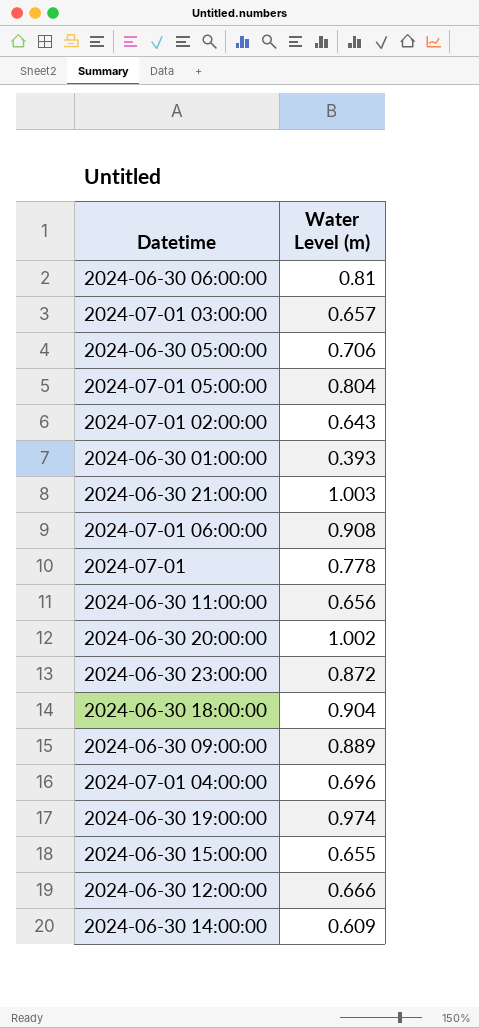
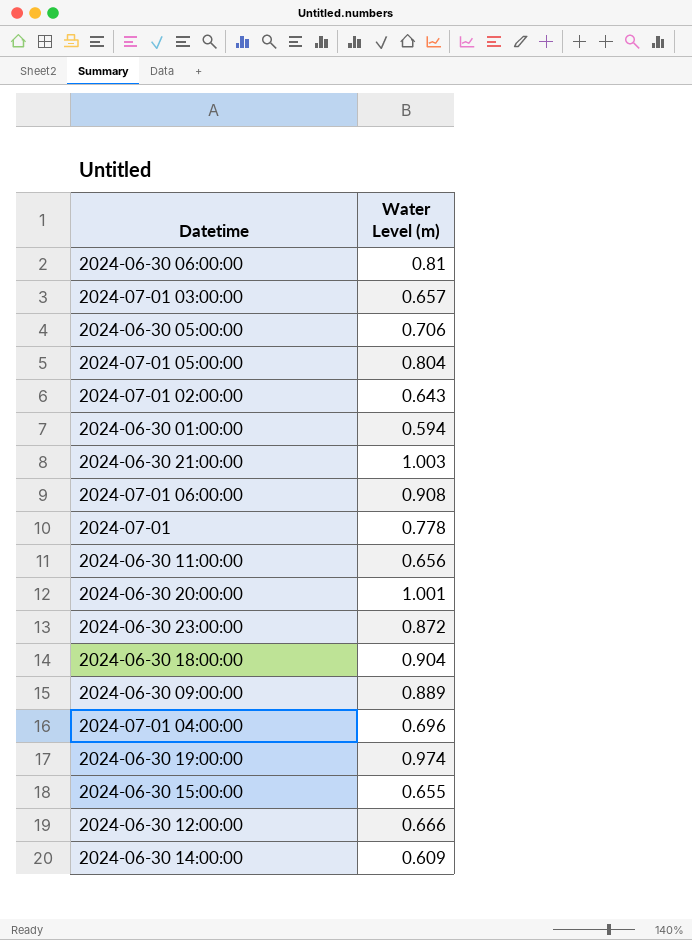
2024-06-30 01:00:00 | Water Level (m): 0.393 -> 0.594
2024-06-30 20:00:00 | Water Level (m): 1.002 -> 1.001

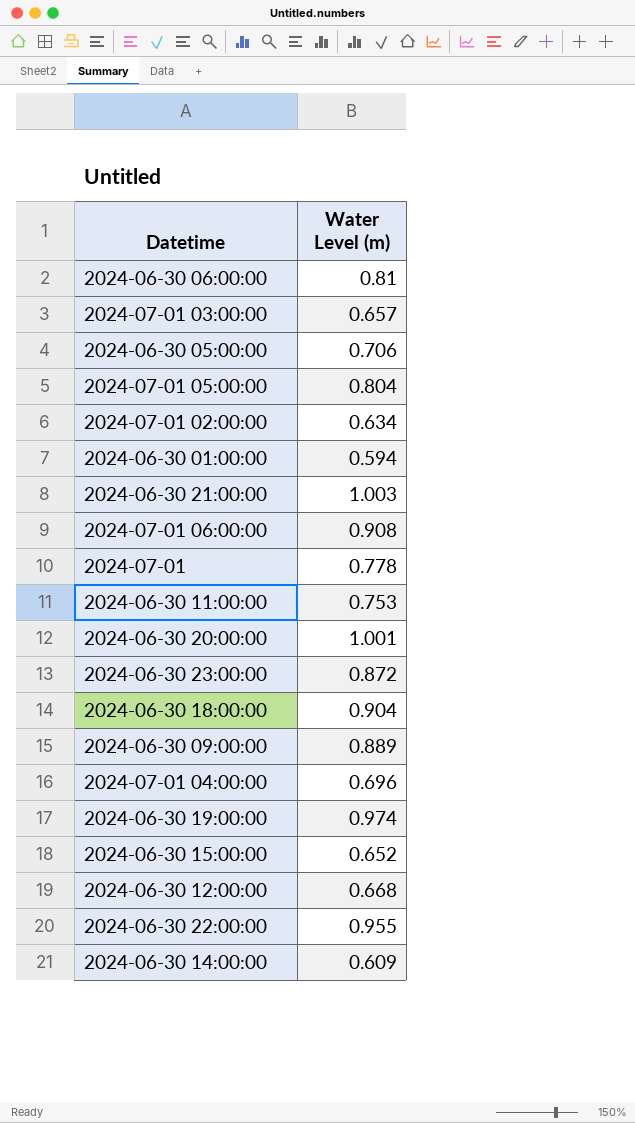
2024-07-01 02:00:00 | Water Level (m): 0.643 -> 0.634
2024-06-30 11:00:00 | Water Level (m): 0.656 -> 0.753
2024-06-30 15:00:00 | Water Level (m): 0.655 -> 0.652
2024-06-30 12:00:00 | Water Level (m): 0.666 -> 0.668
row 2024-06-30 22:00:00: none -> 0.955

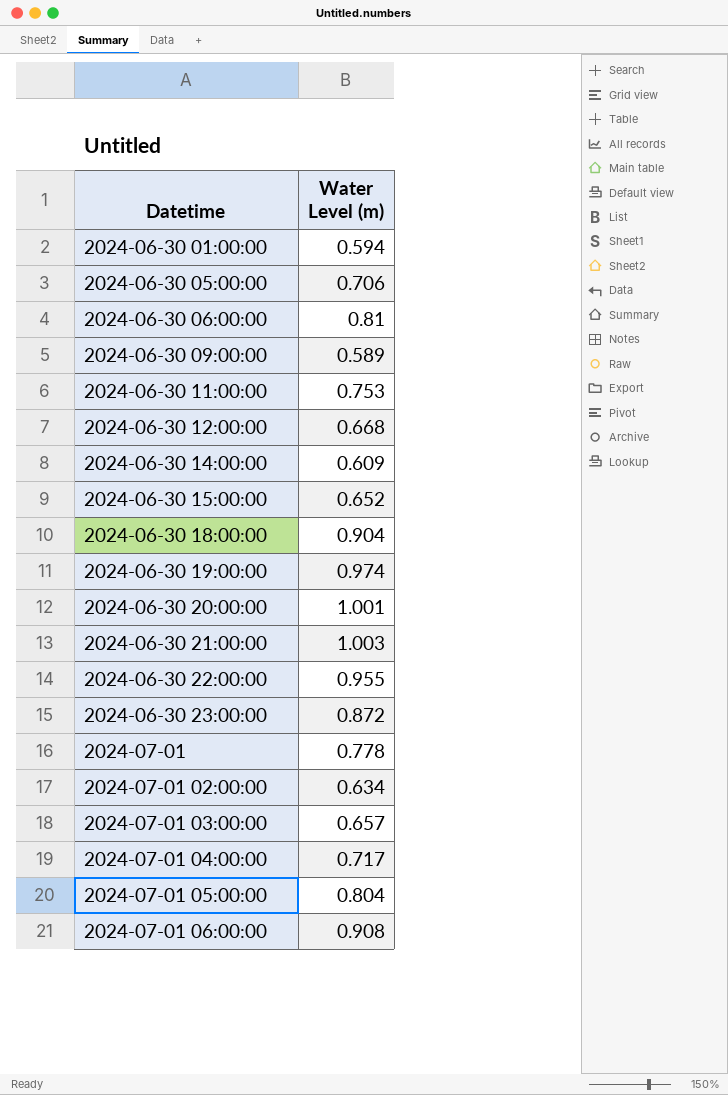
row order: none -> Datetime ascending
2024-06-30 09:00:00 | Water Level (m): 0.889 -> 0.589
2024-07-01 04:00:00 | Water Level (m): 0.696 -> 0.717

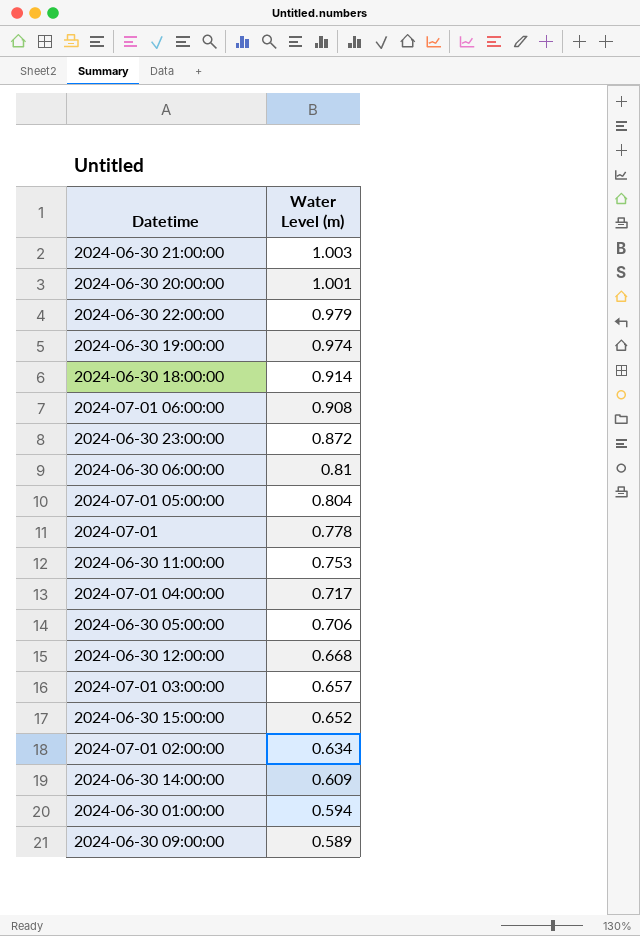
row order: Datetime ascending -> Water Level (m) descending
2024-06-30 22:00:00 | Water Level (m): 0.955 -> 0.979
2024-06-30 18:00:00 | Water Level (m): 0.904 -> 0.914

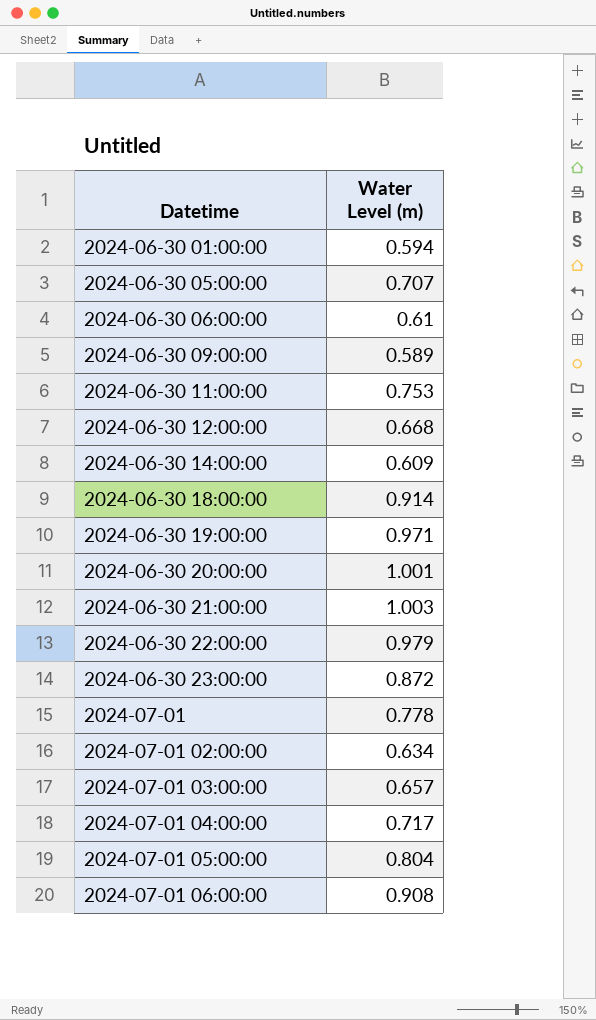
row order: Water Level (m) descending -> Datetime ascending
row 2024-06-30 15:00:00: 0.652 -> none
2024-06-30 05:00:00 | Water Level (m): 0.706 -> 0.707
2024-06-30 06:00:00 | Water Level (m): 0.81 -> 0.61
2024-06-30 19:00:00 | Water Level (m): 0.974 -> 0.971

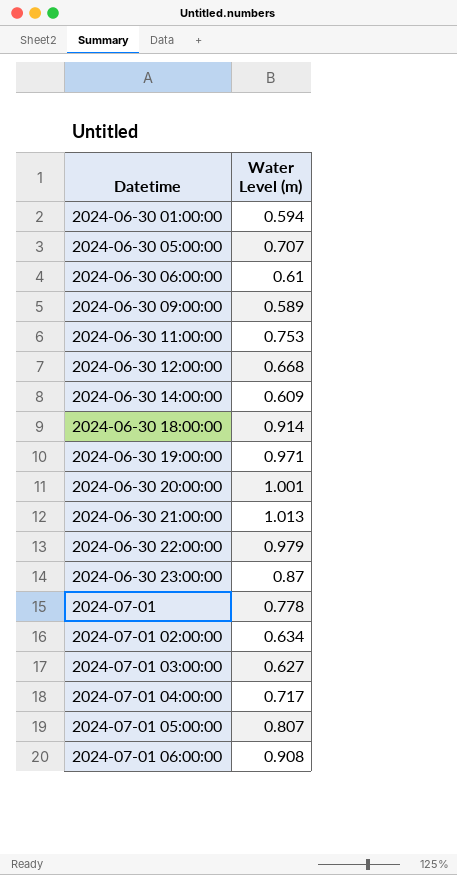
2024-06-30 21:00:00 | Water Level (m): 1.003 -> 1.013
2024-06-30 23:00:00 | Water Level (m): 0.872 -> 0.87
2024-07-01 03:00:00 | Water Level (m): 0.657 -> 0.627
2024-07-01 05:00:00 | Water Level (m): 0.804 -> 0.807

